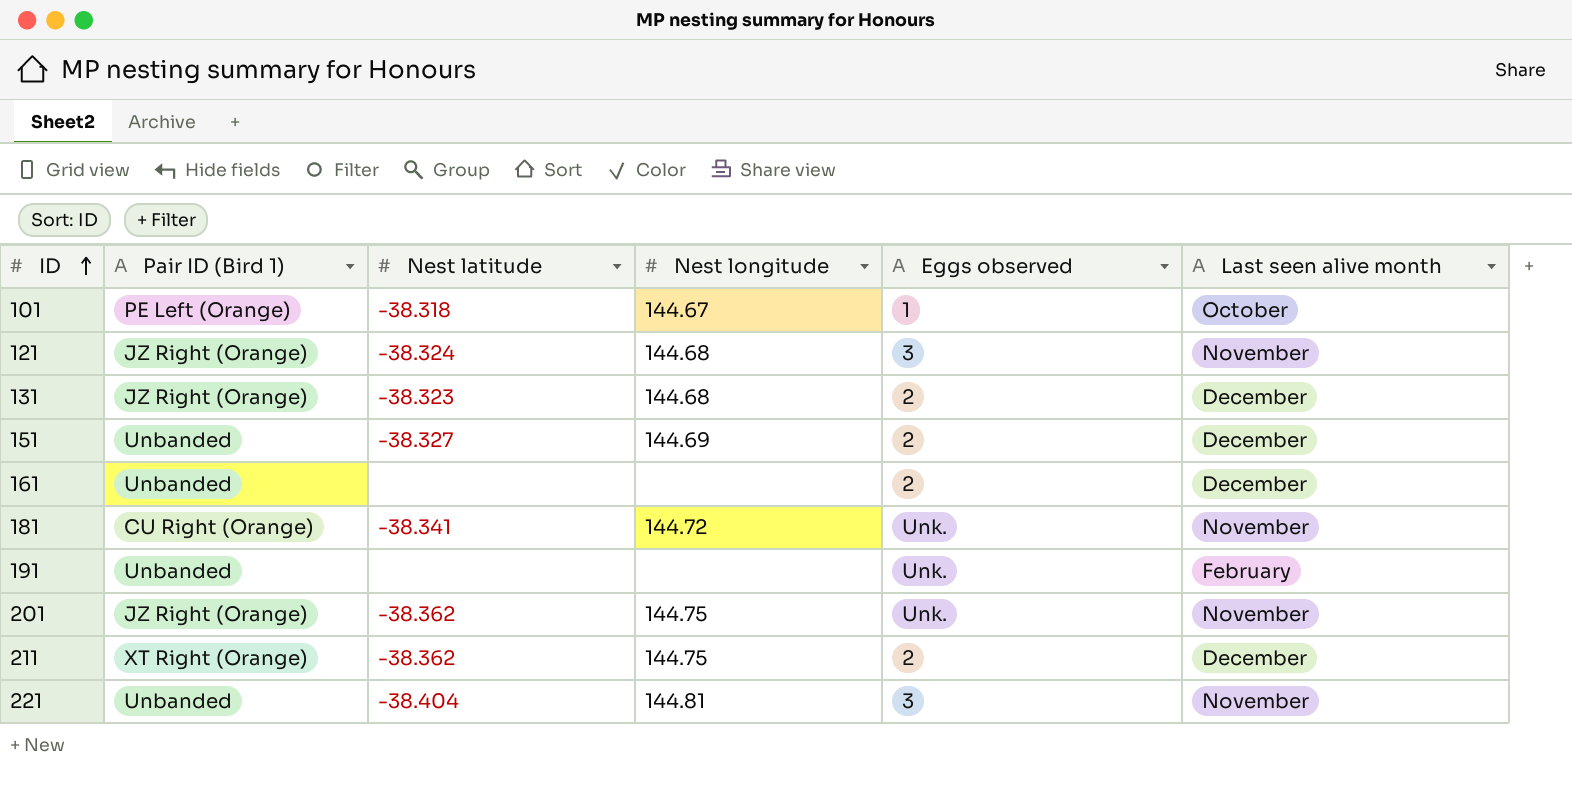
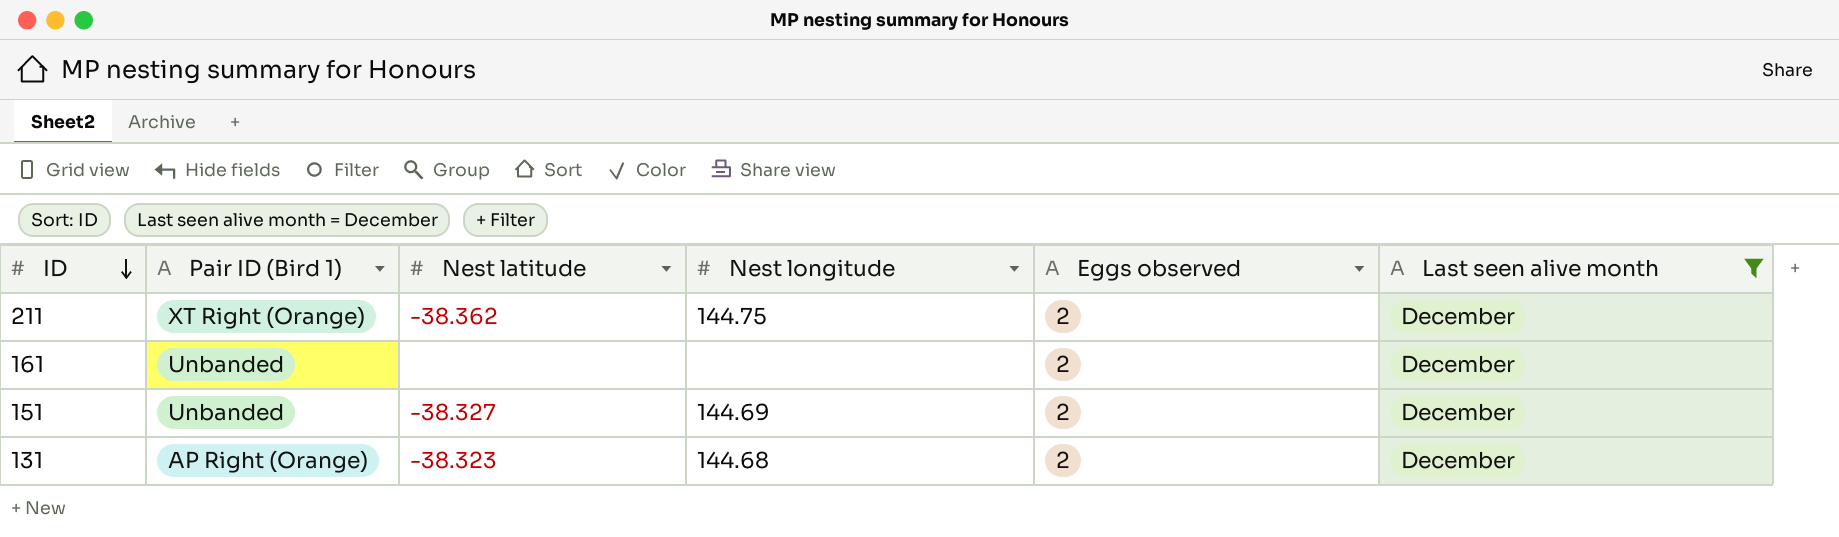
filter: none -> Last seen alive month = December
row order: ID ascending -> ID descending
131 | Pair ID (Bird 1): JZ Right (Orange) -> AP Right (Orange)

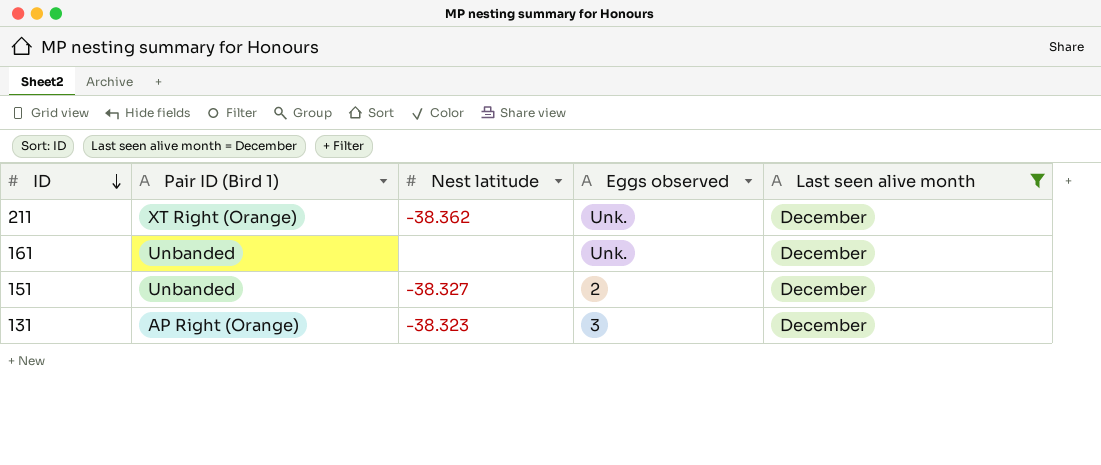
column Nest longitude | position: 4 -> none
211 | Eggs observed: 2 -> Unk.
161 | Eggs observed: 2 -> Unk.
131 | Eggs observed: 2 -> 3

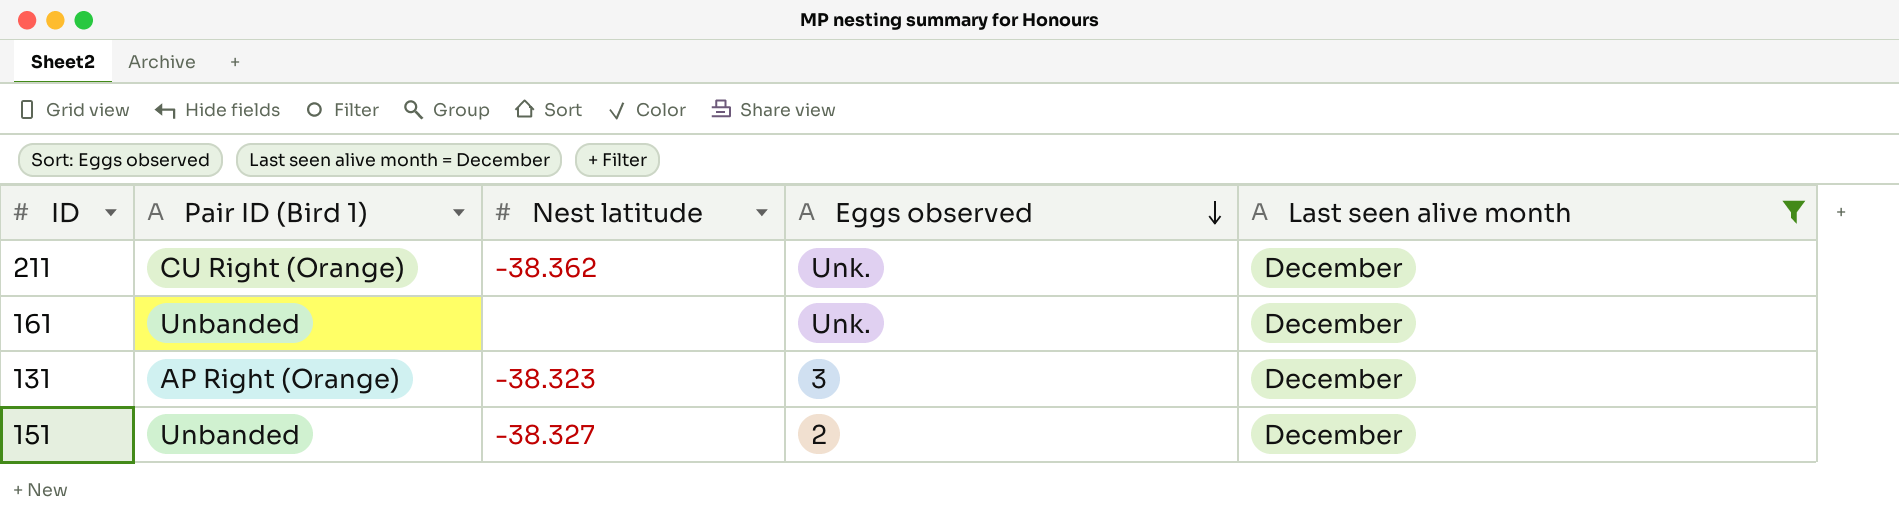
row order: ID descending -> Eggs observed descending
211 | Pair ID (Bird 1): XT Right (Orange) -> CU Right (Orange)

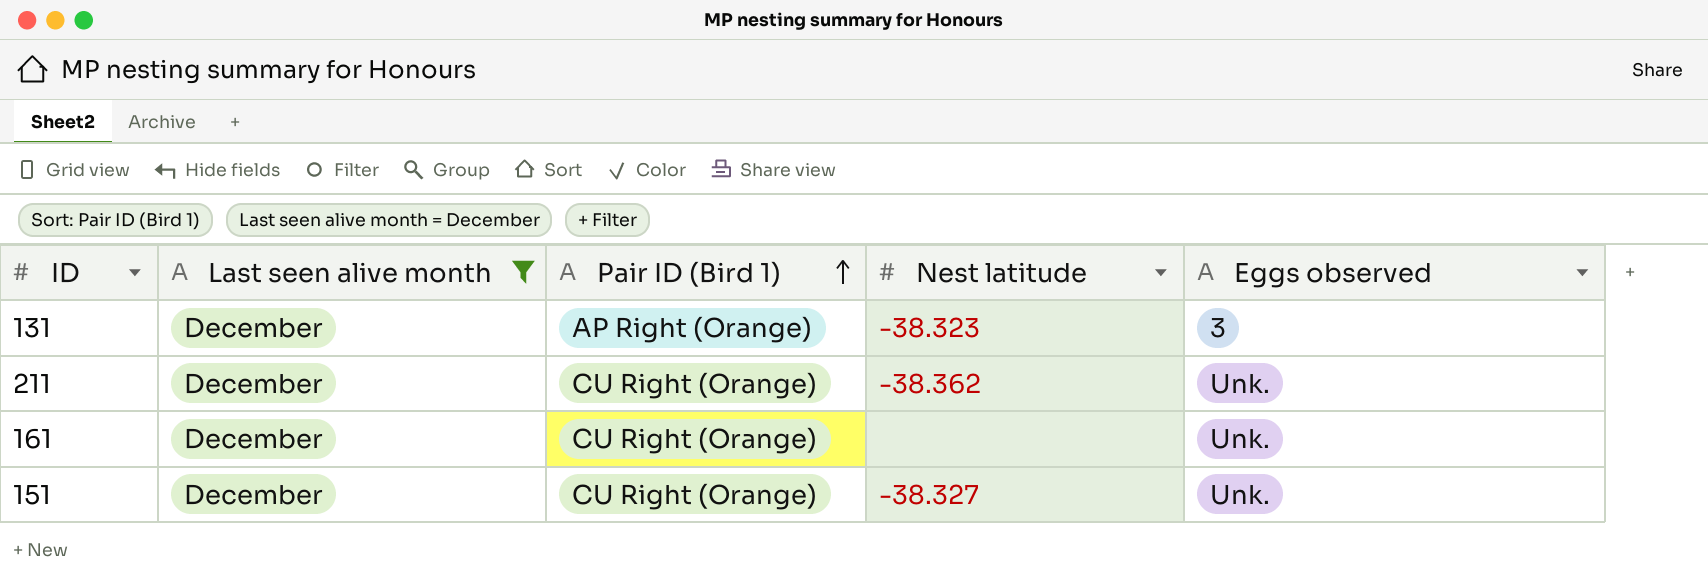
row order: Eggs observed descending -> Pair ID (Bird 1) ascending
column Last seen alive month | position: 5 -> 2
161 | Pair ID (Bird 1): Unbanded -> CU Right (Orange)
151 | Pair ID (Bird 1): Unbanded -> CU Right (Orange)
151 | Eggs observed: 2 -> Unk.

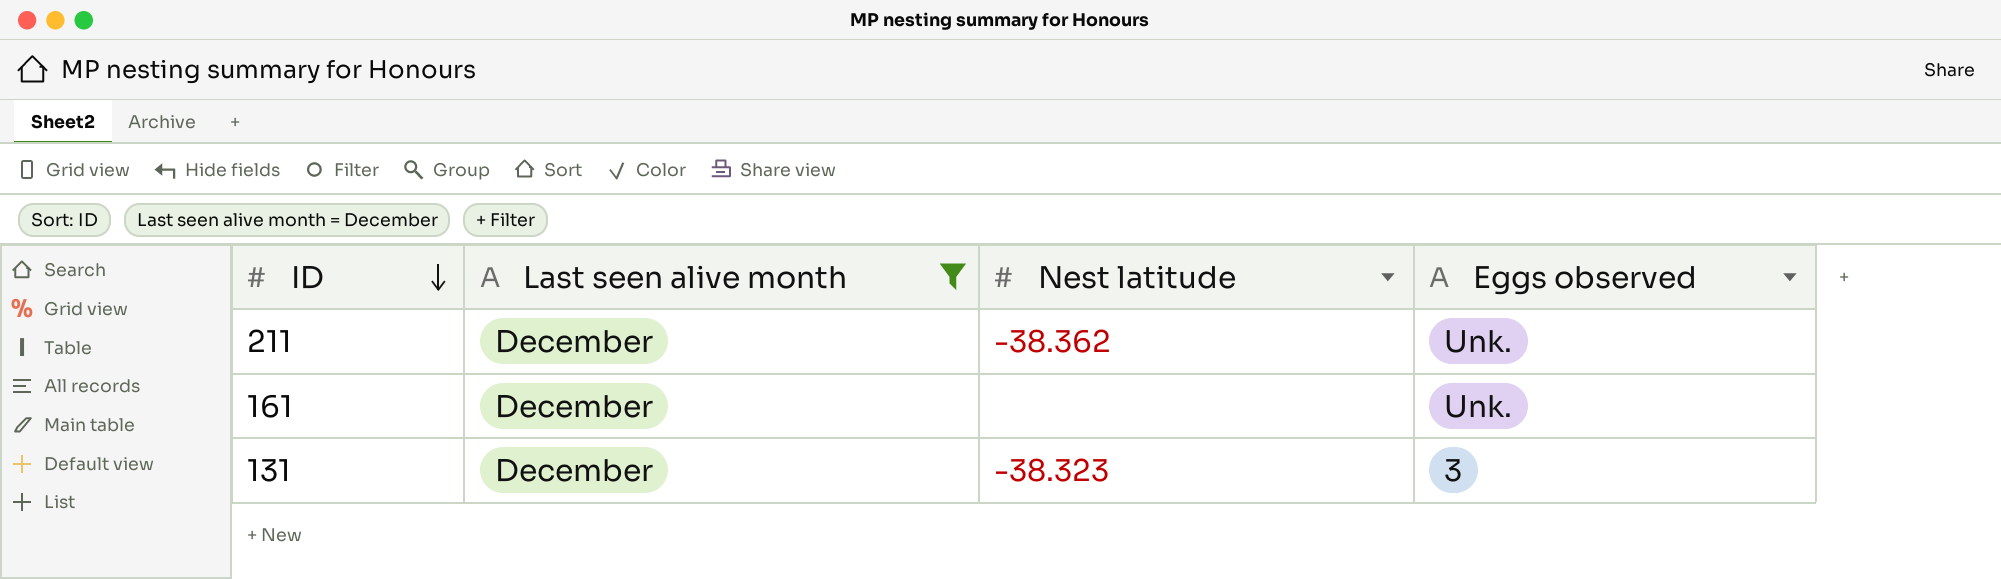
row order: Pair ID (Bird 1) ascending -> ID descending
column Pair ID (Bird 1) | position: 3 -> none
row 151: December | CU Right (Orange) | -38.327 | Unk. -> none

